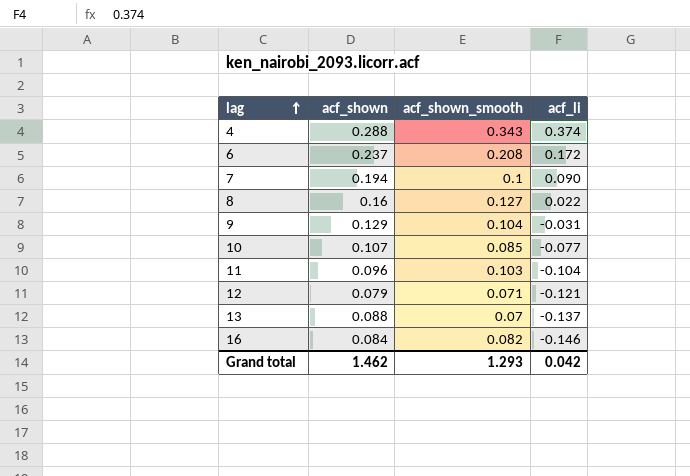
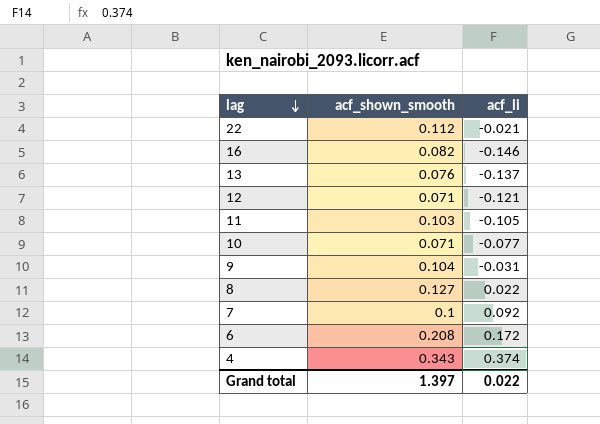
row order: lag ascending -> lag descending
column acf_shown | position: 2 -> none
row 22: none -> 0.112 | -0.021
13 | acf_shown_smooth: 0.07 -> 0.076
11 | acf_li: -0.104 -> -0.105
10 | acf_shown_smooth: 0.085 -> 0.071
7 | acf_li: 0.090 -> 0.092
Grand total | acf_shown_smooth: 1.293 -> 1.397
Grand total | acf_li: 0.042 -> 0.022

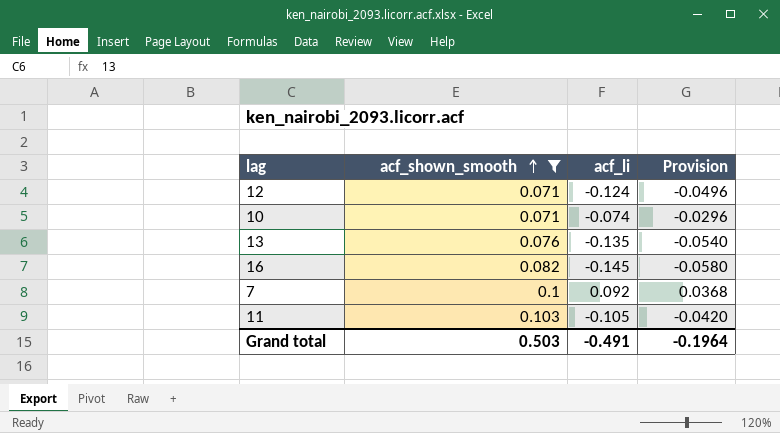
filter: none -> acf_shown_smooth <= 0.103
row order: lag descending -> acf_shown_smooth ascending
column Provision | formula: none -> [acf_li] * 0.4
12 | acf_li: -0.121 -> -0.124
10 | acf_li: -0.077 -> -0.074
13 | acf_li: -0.137 -> -0.135
16 | acf_li: -0.146 -> -0.145
Grand total | acf_shown_smooth: 1.397 -> 0.503
Grand total | acf_li: 0.022 -> -0.491

